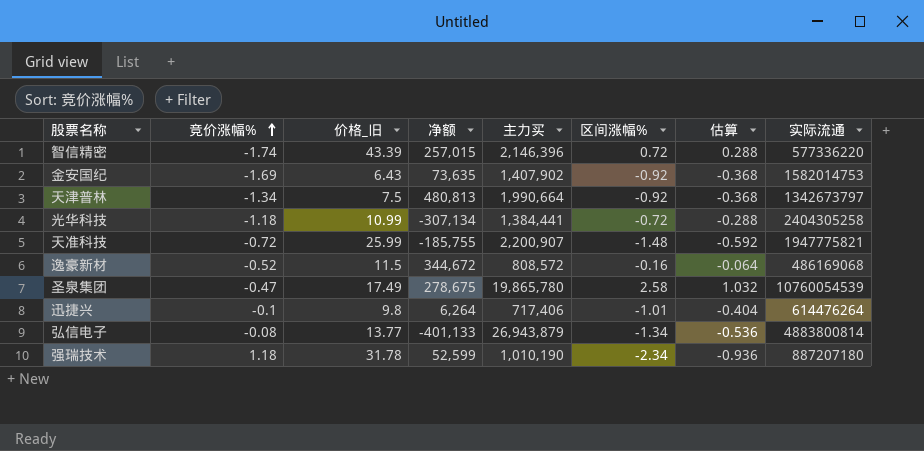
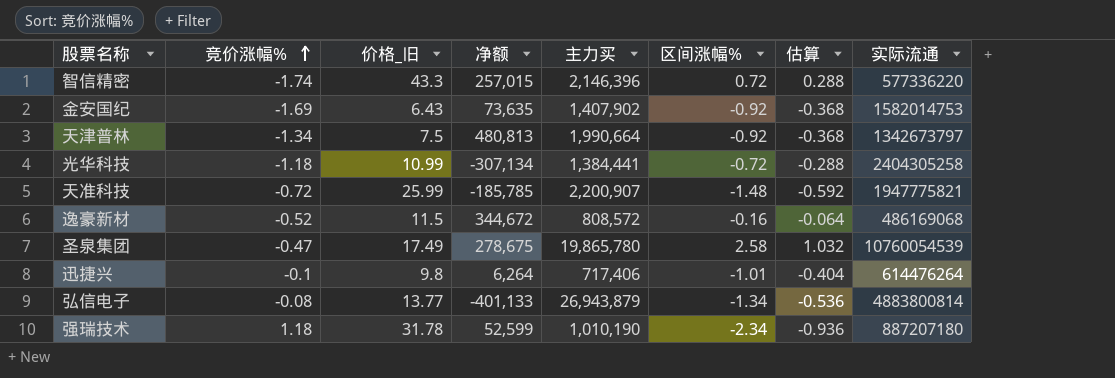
智信精密 | 价格_旧: 43.39 -> 43.3
天准科技 | 净额: -185,755 -> -185,785

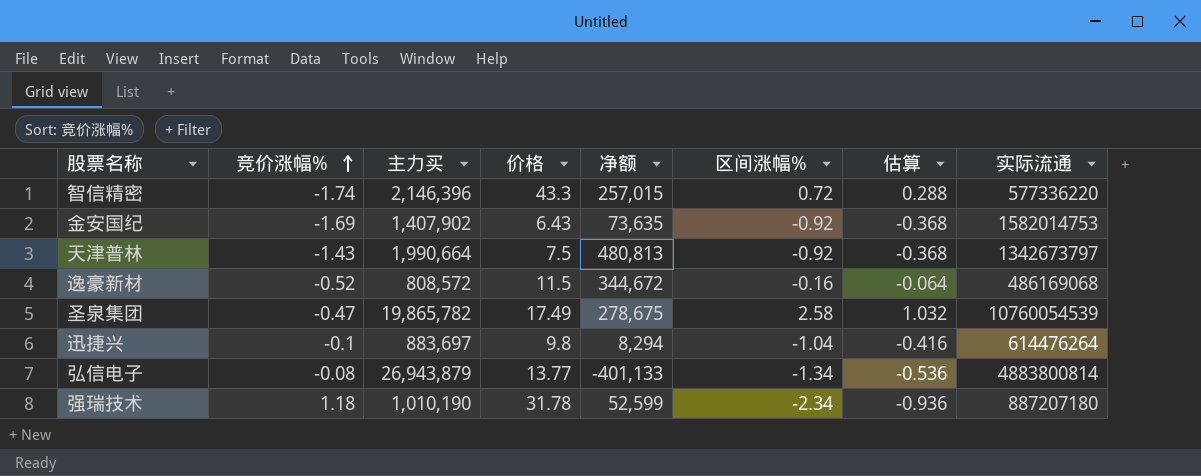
column 主力买 | position: 5 -> 3
column name: 价格_旧 -> 价格
row 光华科技: -1.18 | 10.99 | -307,134 | 1,384,441 | -0.72 | -0.288 | 2404305258 -> none
row 天准科技: -0.72 | 25.99 | -185,785 | 2,200,907 | -1.48 | -0.592 | 1947775821 -> none
天津普林 | 竞价涨幅%: -1.34 -> -1.43
圣泉集团 | 主力买: 19,865,780 -> 19,865,782
迅捷兴 | 主力买: 717,406 -> 883,697
迅捷兴 | 净额: 6,264 -> 8,294
迅捷兴 | 区间涨幅%: -1.01 -> -1.04
迅捷兴 | 估算: -0.404 -> -0.416

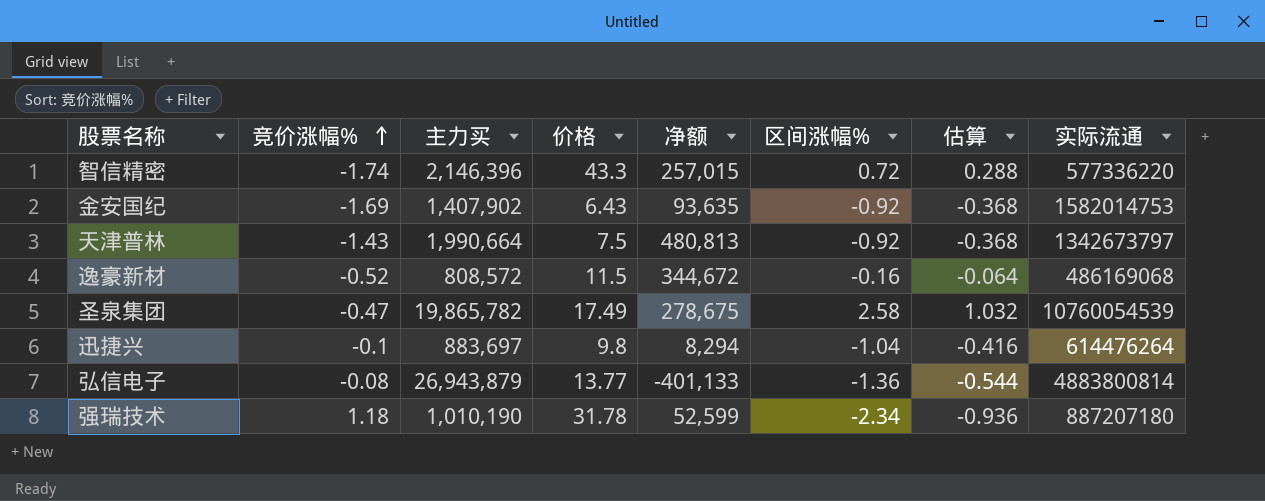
金安国纪 | 净额: 73,635 -> 93,635
弘信电子 | 区间涨幅%: -1.34 -> -1.36
弘信电子 | 估算: -0.536 -> -0.544

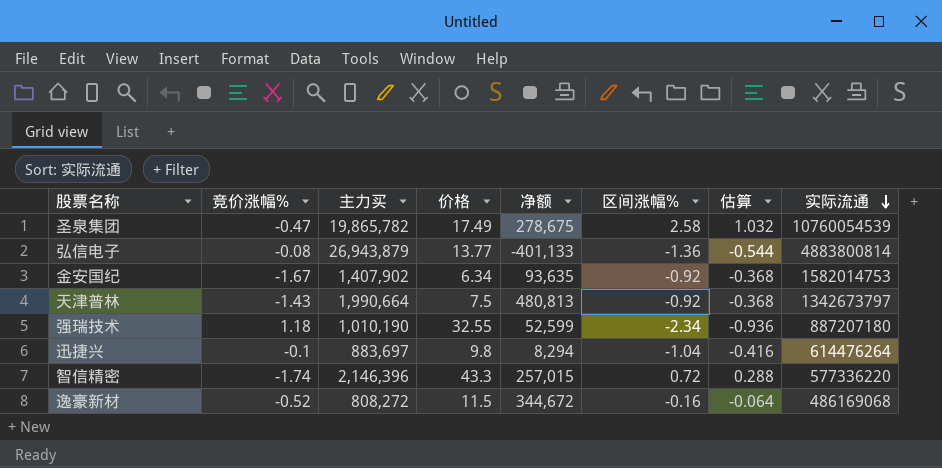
row order: 竞价涨幅% ascending -> 实际流通 descending
金安国纪 | 竞价涨幅%: -1.69 -> -1.67
金安国纪 | 价格: 6.43 -> 6.34
强瑞技术 | 价格: 31.78 -> 32.55
逸豪新材 | 主力买: 808,572 -> 808,272

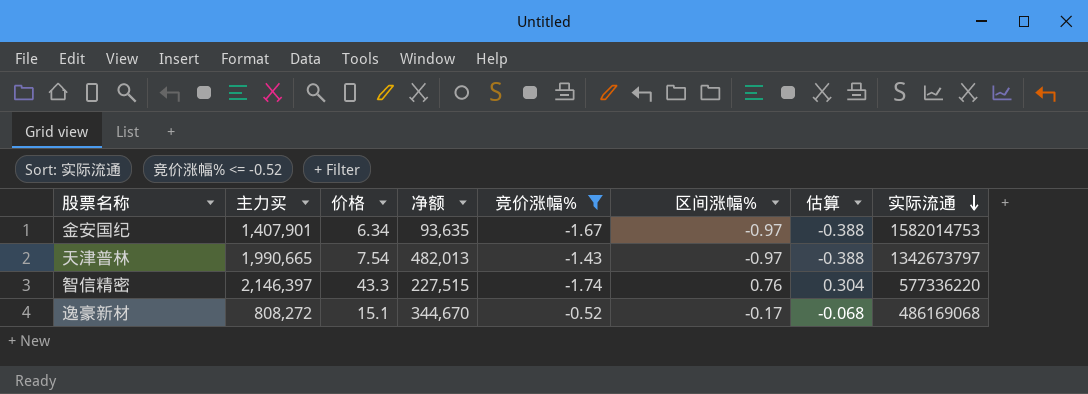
filter: none -> 竞价涨幅% <= -0.52
column 竞价涨幅% | position: 2 -> 5
金安国纪 | 主力买: 1,407,902 -> 1,407,901
金安国纪 | 区间涨幅%: -0.92 -> -0.97
金安国纪 | 估算: -0.368 -> -0.388
天津普林 | 主力买: 1,990,664 -> 1,990,665
天津普林 | 价格: 7.5 -> 7.54
天津普林 | 净额: 480,813 -> 482,013
天津普林 | 区间涨幅%: -0.92 -> -0.97
天津普林 | 估算: -0.368 -> -0.388
智信精密 | 主力买: 2,146,396 -> 2,146,397
智信精密 | 净额: 257,015 -> 227,515
智信精密 | 区间涨幅%: 0.72 -> 0.76
智信精密 | 估算: 0.288 -> 0.304
逸豪新材 | 价格: 11.5 -> 15.1
逸豪新材 | 净额: 344,672 -> 344,670
逸豪新材 | 区间涨幅%: -0.16 -> -0.17
逸豪新材 | 估算: -0.064 -> -0.068

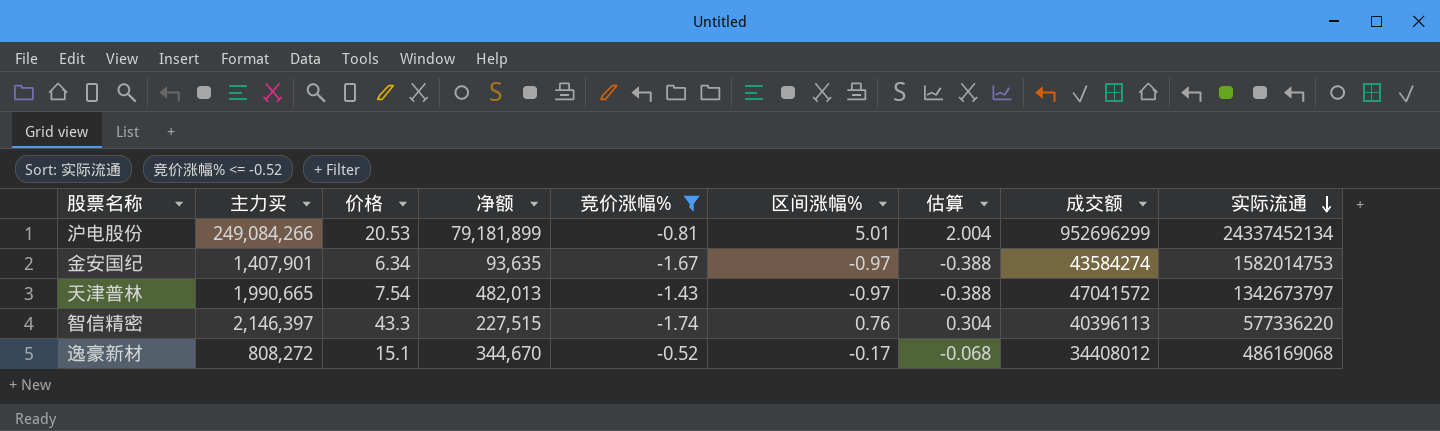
column 成交额 | position: none -> 8
row 沪电股份: none -> 249,084,266 | 20.53 | 79,181,899 | -0.81 | 5.01 | 2.004 | 952696299 | 24337452134

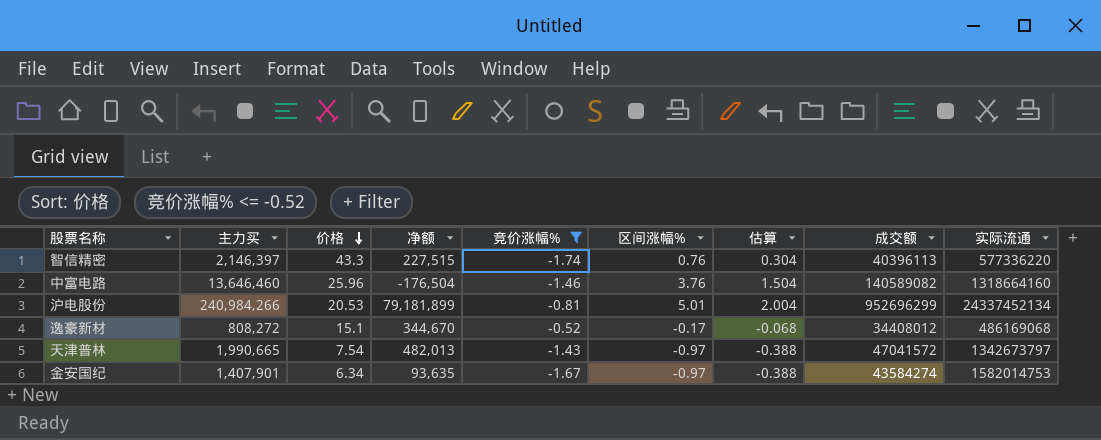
row order: 实际流通 descending -> 价格 descending
row 中富电路: none -> 13,646,460 | 25.96 | -176,504 | -1.46 | 3.76 | 1.504 | 140589082 | 1318664160
沪电股份 | 主力买: 249,084,266 -> 240,984,266

